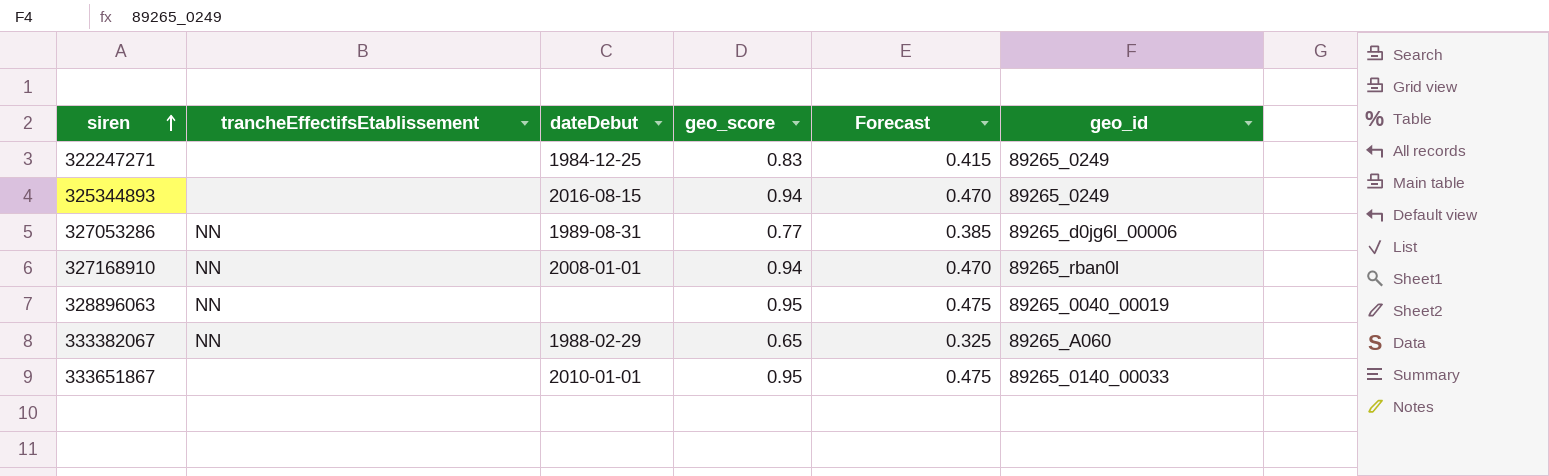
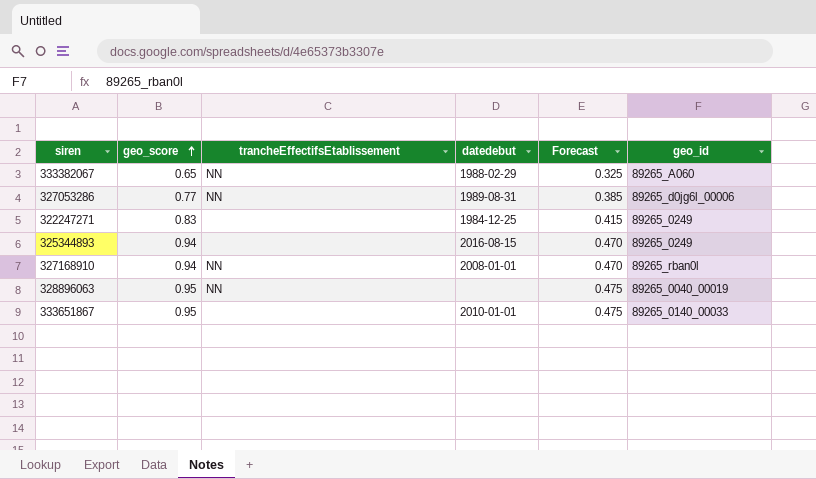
row order: siren ascending -> geo_score ascending
column geo_score | position: 4 -> 2
column name: dateDebut -> datedebut

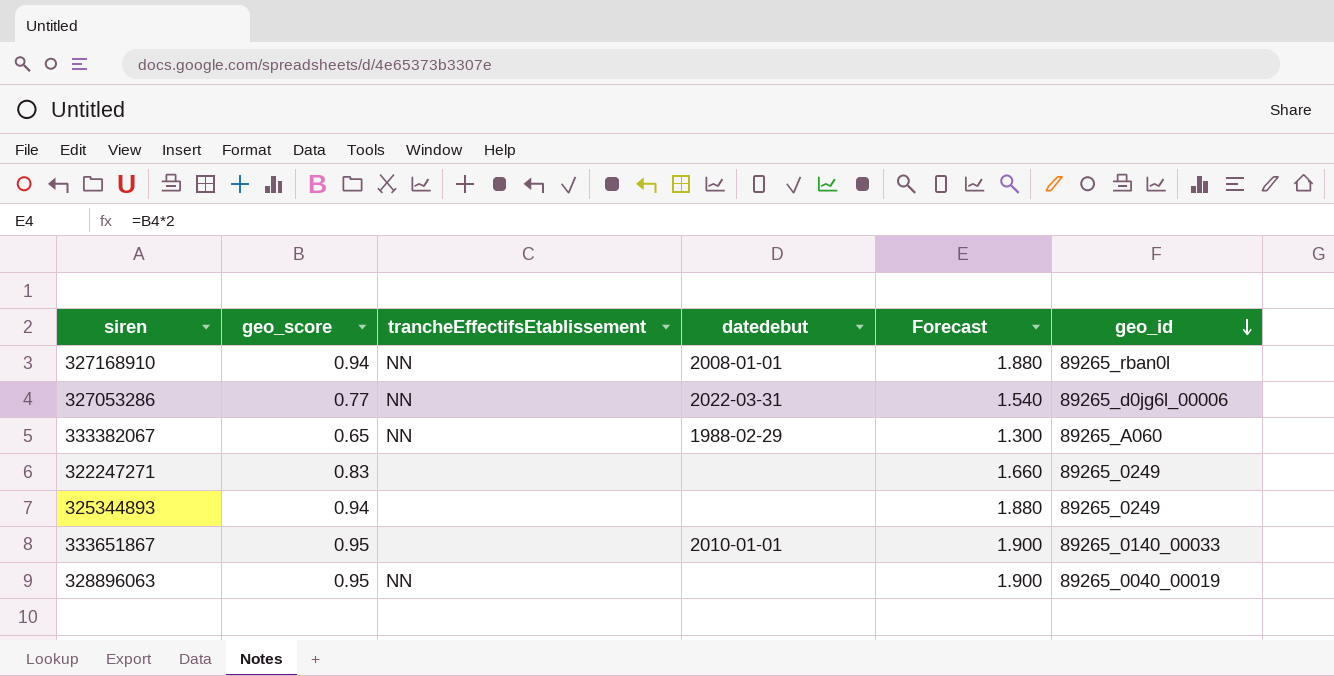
row order: geo_score ascending -> geo_id descending
column Forecast | formula: [geo_score] * 0.5 -> [geo_score] * 2
327053286 | datedebut: 1989-08-31 -> 2022-03-31
322247271 | datedebut: 1984-12-25 -> none
325344893 | datedebut: 2016-08-15 -> none

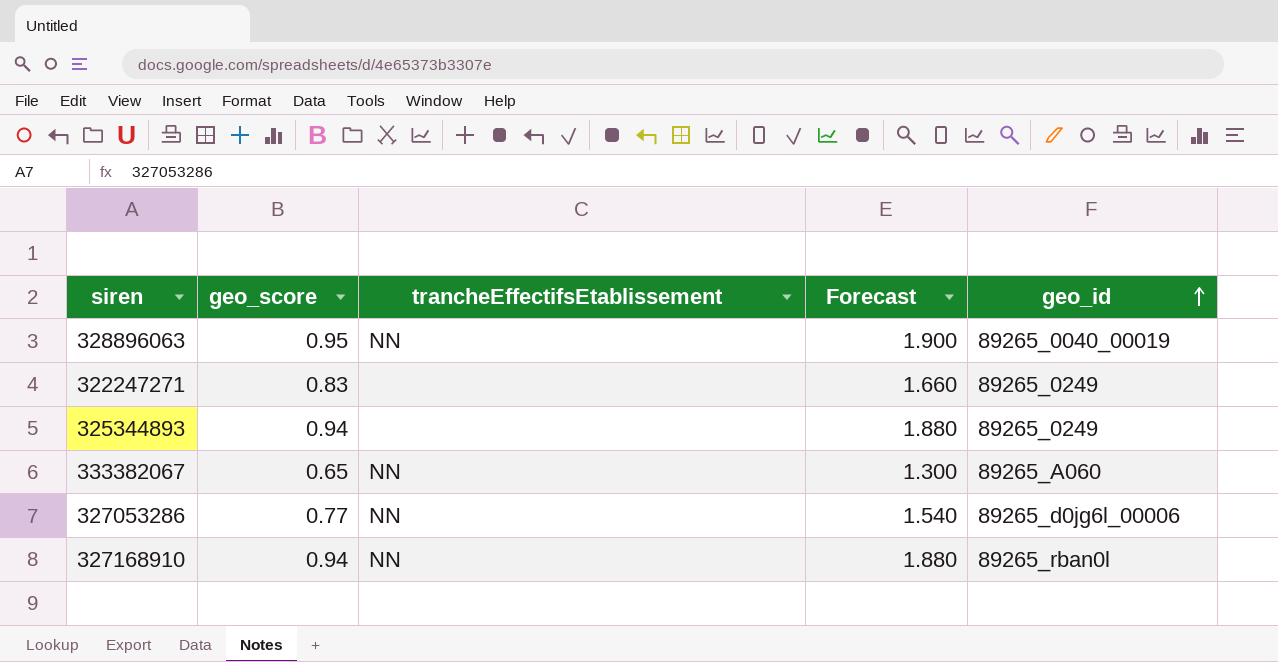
row order: geo_id descending -> geo_id ascending
column datedebut | position: 4 -> none
row 333651867: 0.95 | none | 2010-01-01 | 1.900 | 89265_0140_00033 -> none

